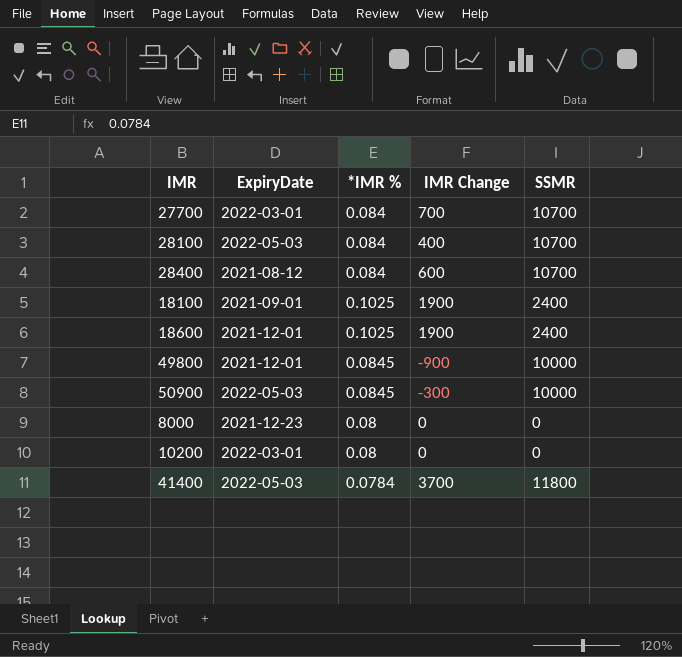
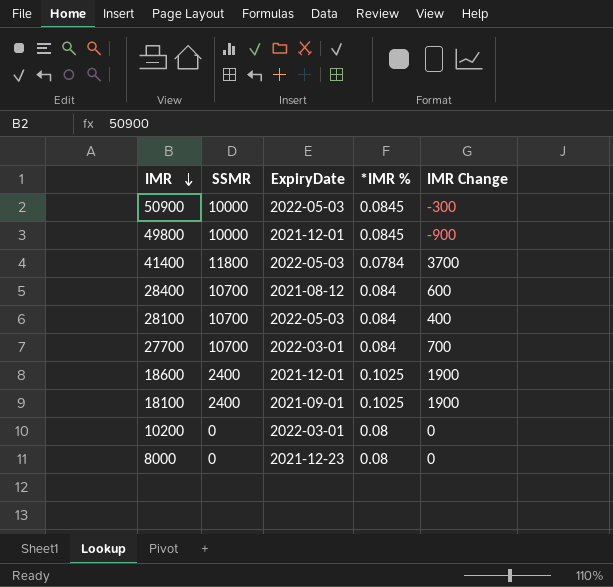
row order: none -> IMR descending
column SSMR | position: 5 -> 2

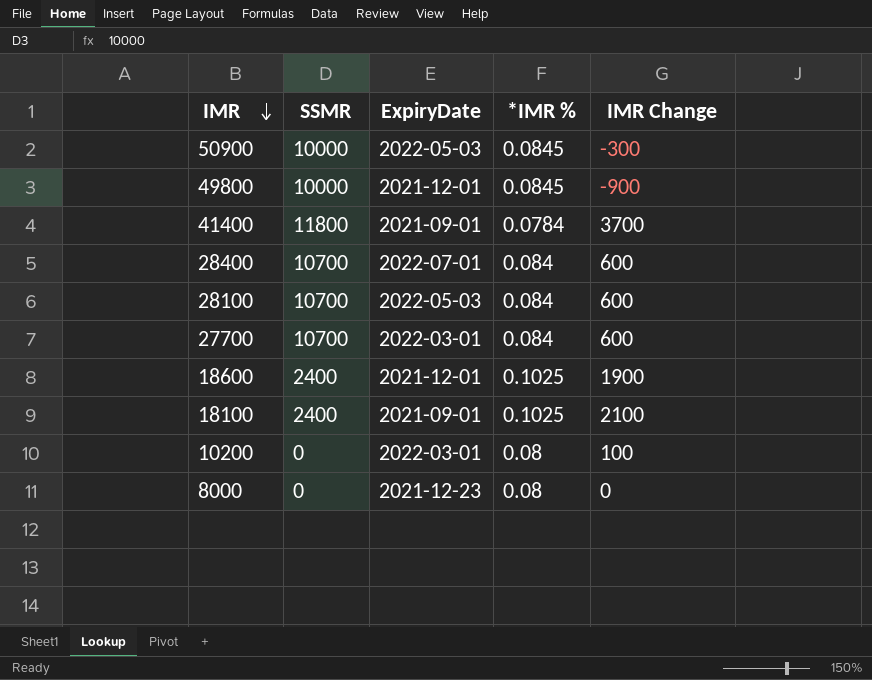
41400 | ExpiryDate: 2022-05-03 -> 2021-09-01
28400 | ExpiryDate: 2021-08-12 -> 2022-07-01
28100 | IMR Change: 400 -> 600
27700 | IMR Change: 700 -> 600
18100 | IMR Change: 1900 -> 2100
10200 | IMR Change: 0 -> 100

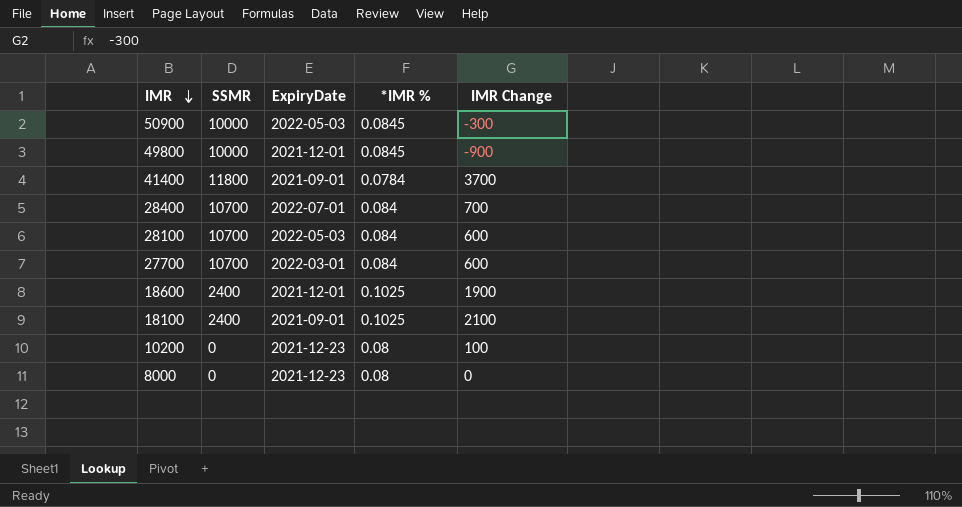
28400 | IMR Change: 600 -> 700
10200 | ExpiryDate: 2022-03-01 -> 2021-12-23

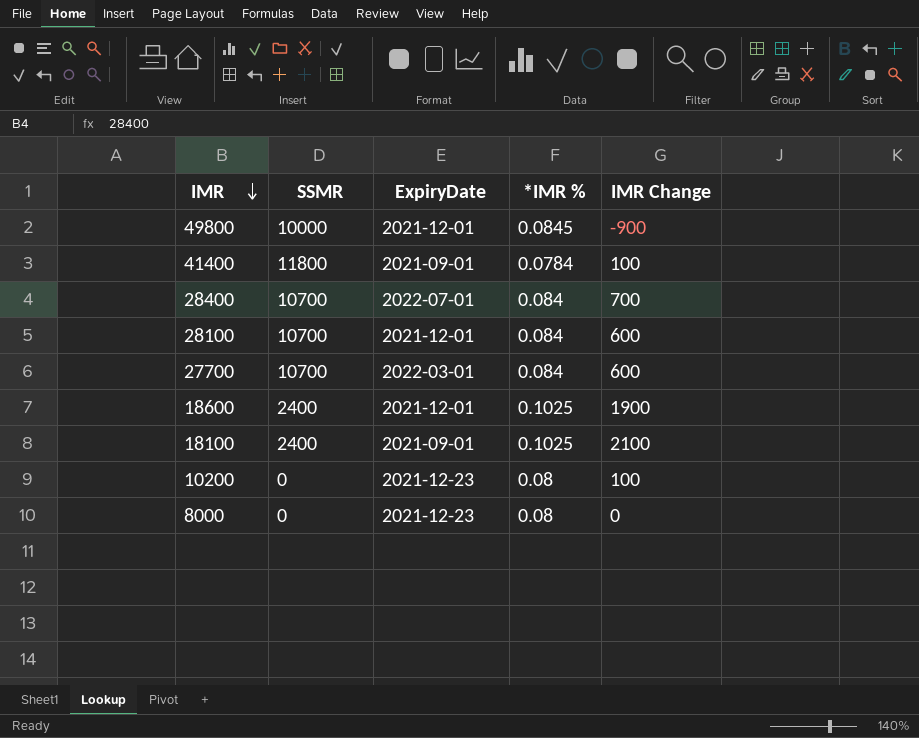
row 50900: 10000 | 2022-05-03 | 0.0845 | -300 -> none
41400 | IMR Change: 3700 -> 100
28100 | ExpiryDate: 2022-05-03 -> 2021-12-01

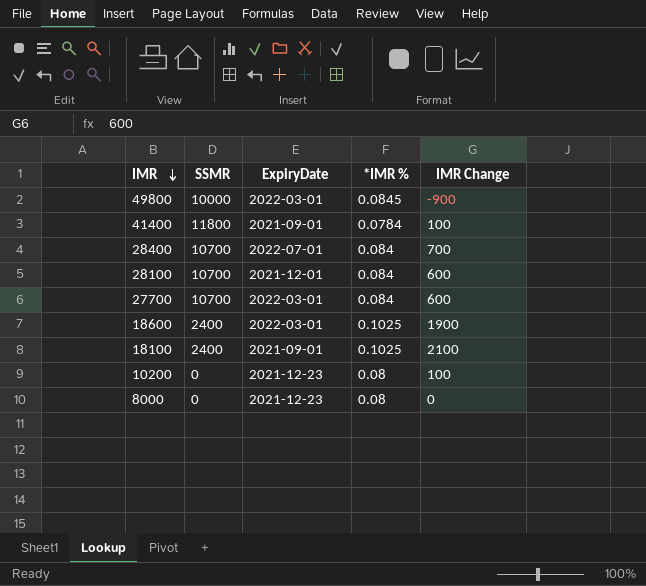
49800 | ExpiryDate: 2021-12-01 -> 2022-03-01
18600 | ExpiryDate: 2021-12-01 -> 2022-03-01

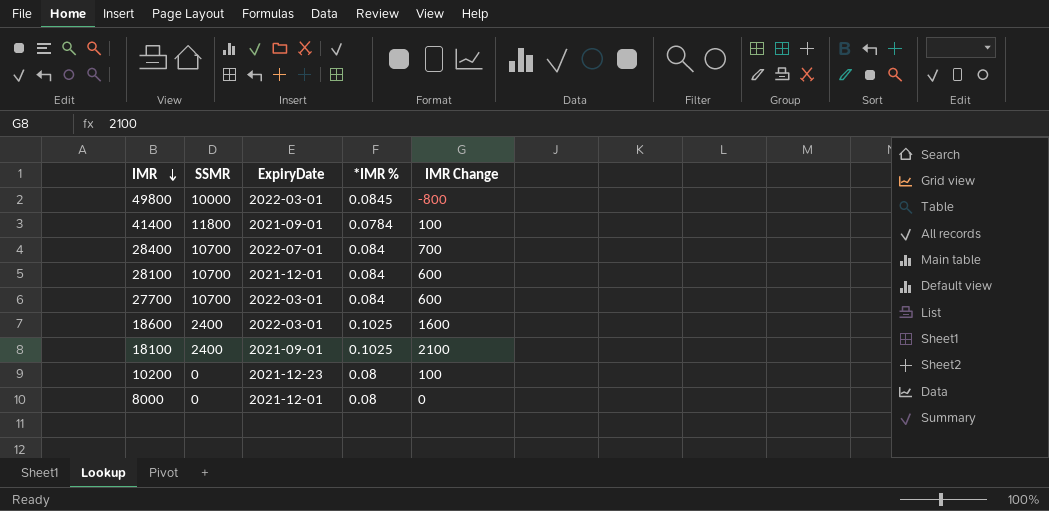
49800 | IMR Change: -900 -> -800
18600 | IMR Change: 1900 -> 1600
8000 | ExpiryDate: 2021-12-23 -> 2021-12-01

